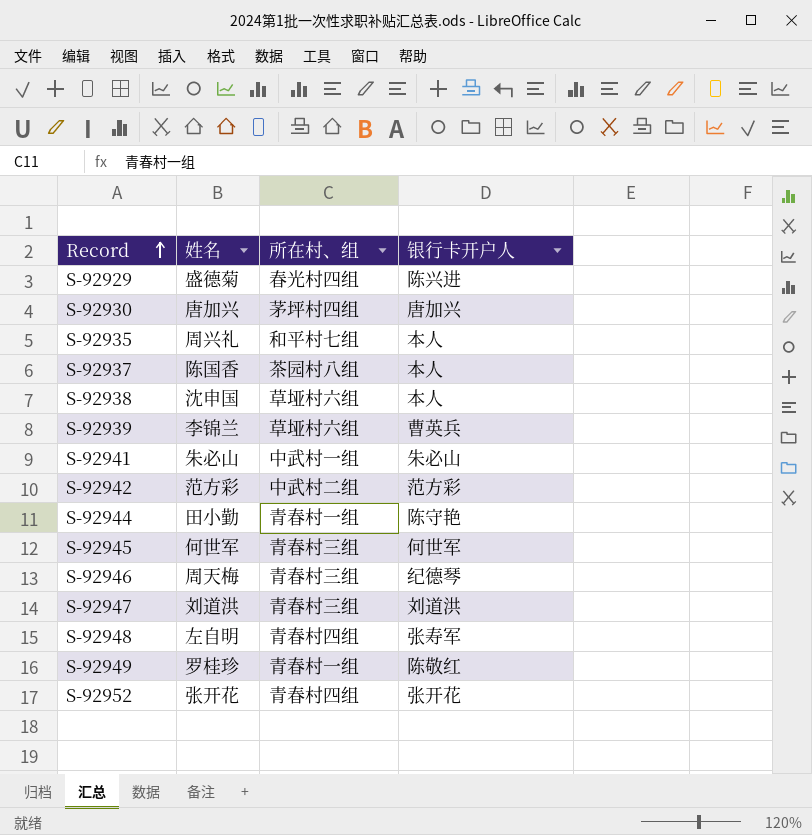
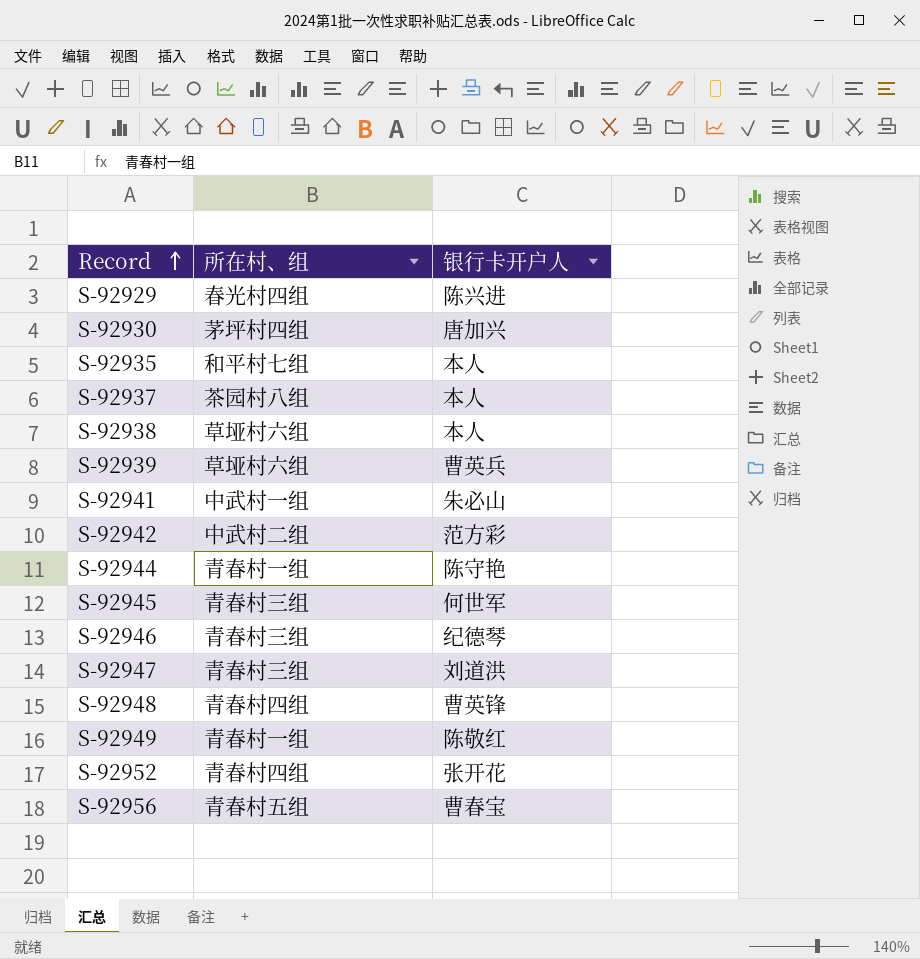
column 姓名 | position: 2 -> none
S-92948 | 银行卡开户人: 张寿军 -> 曹英锋
row S-92956: none -> 青春村五组 | 曹春宝

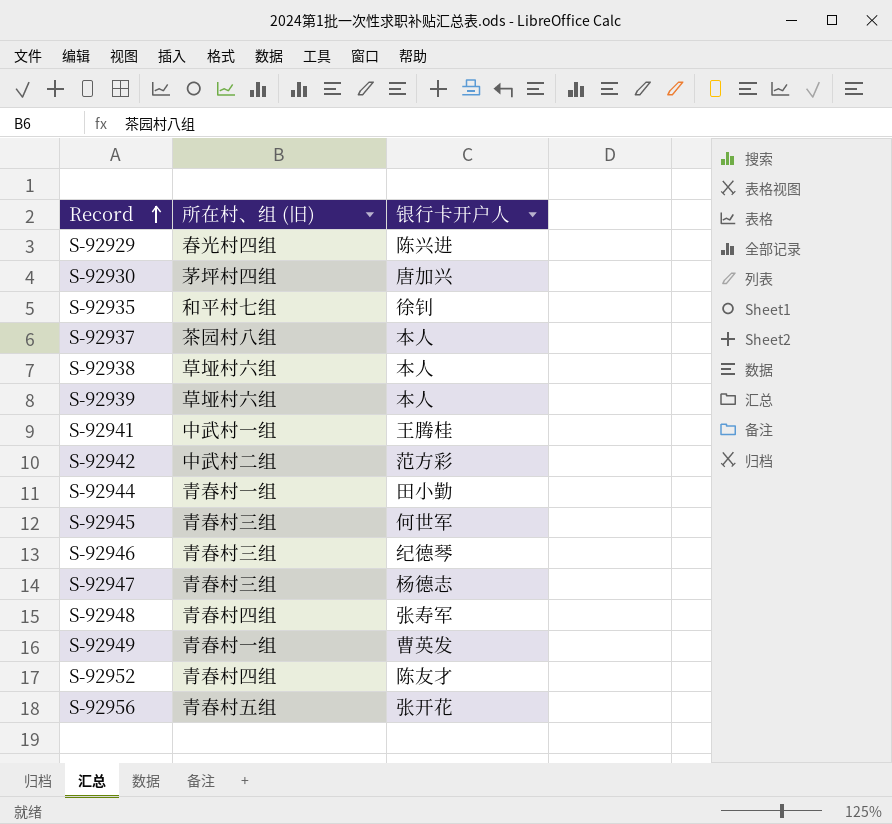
column name: 所在村、组 -> 所在村、组 (旧)
S-92935 | 银行卡开户人: 本人 -> 徐钊
S-92939 | 银行卡开户人: 曹英兵 -> 本人
S-92941 | 银行卡开户人: 朱必山 -> 王腾桂
S-92944 | 银行卡开户人: 陈守艳 -> 田小勤
S-92947 | 银行卡开户人: 刘道洪 -> 杨德志
S-92948 | 银行卡开户人: 曹英锋 -> 张寿军
S-92949 | 银行卡开户人: 陈敬红 -> 曹英发
S-92952 | 银行卡开户人: 张开花 -> 陈友才
S-92956 | 银行卡开户人: 曹春宝 -> 张开花

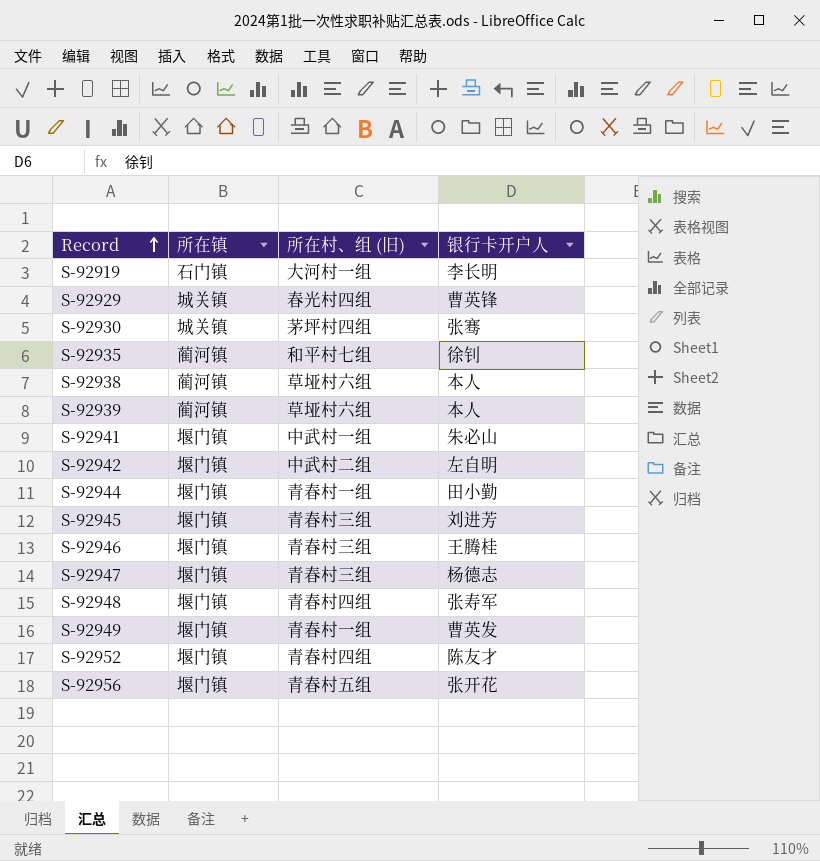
column 所在镇 | position: none -> 2
row S-92937: 茶园村八组 | 本人 -> none
row S-92919: none -> 石门镇 | 大河村一组 | 李长明
S-92929 | 银行卡开户人: 陈兴进 -> 曹英锋
S-92930 | 银行卡开户人: 唐加兴 -> 张骞
S-92941 | 银行卡开户人: 王腾桂 -> 朱必山
S-92942 | 银行卡开户人: 范方彩 -> 左自明
S-92945 | 银行卡开户人: 何世军 -> 刘进芳
S-92946 | 银行卡开户人: 纪德琴 -> 王腾桂

